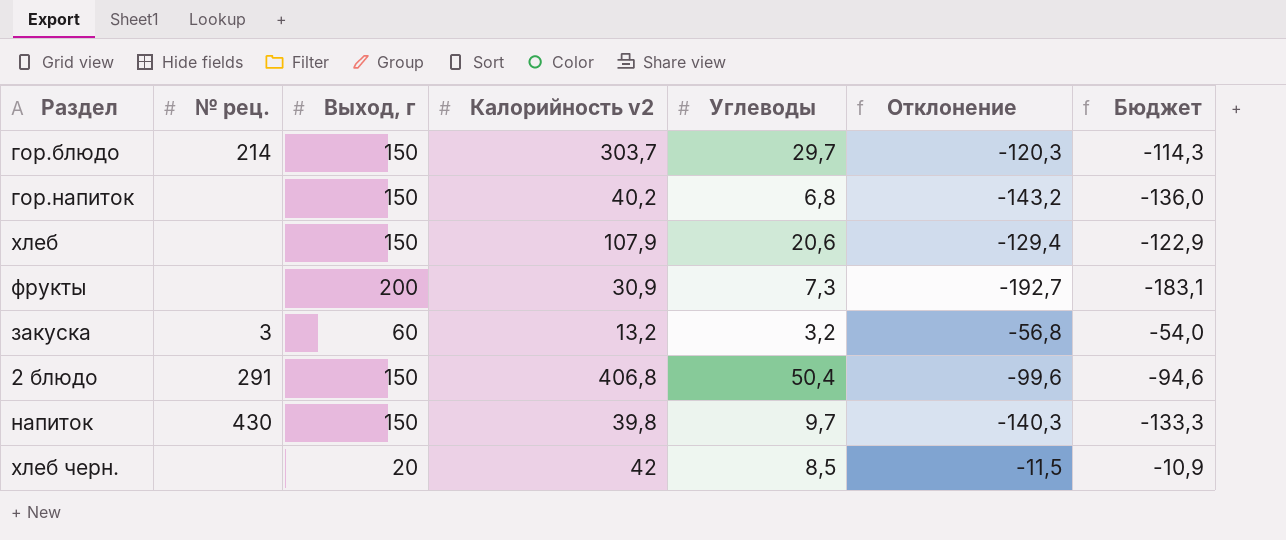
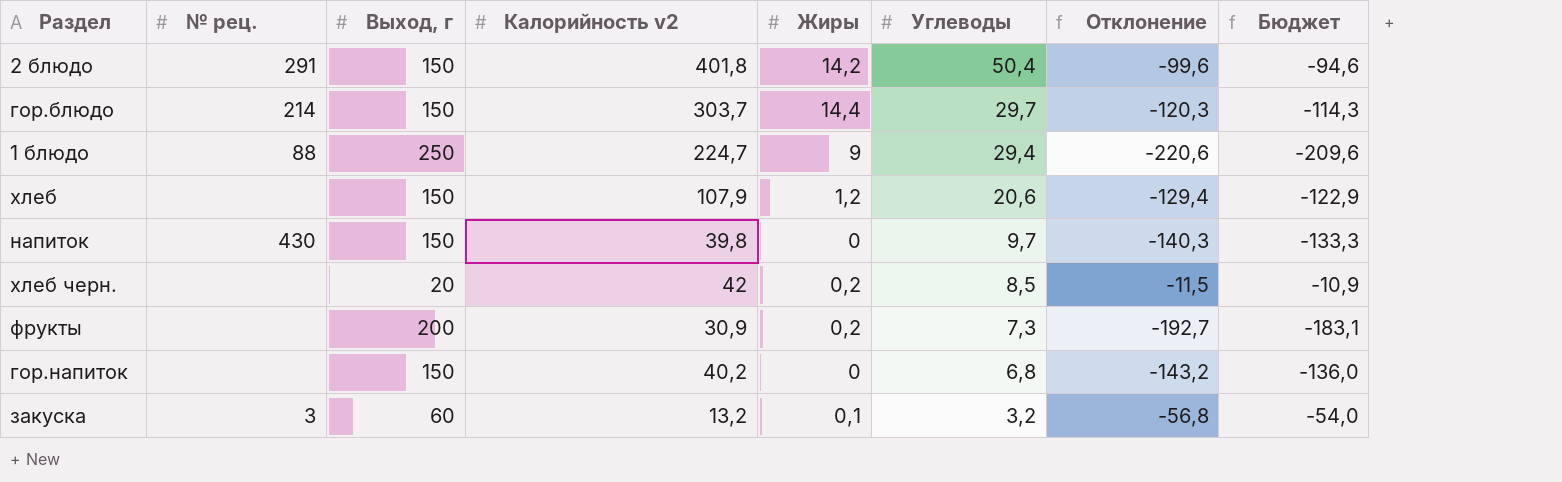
row order: none -> Углеводы descending
column Жиры | position: none -> 5
2 блюдо | Калорийность v2: 406,8 -> 401,8
row 1 блюдо: none -> 88 | 250 | 224,7 | 9 | 29,4 | -220,6 | -209,6

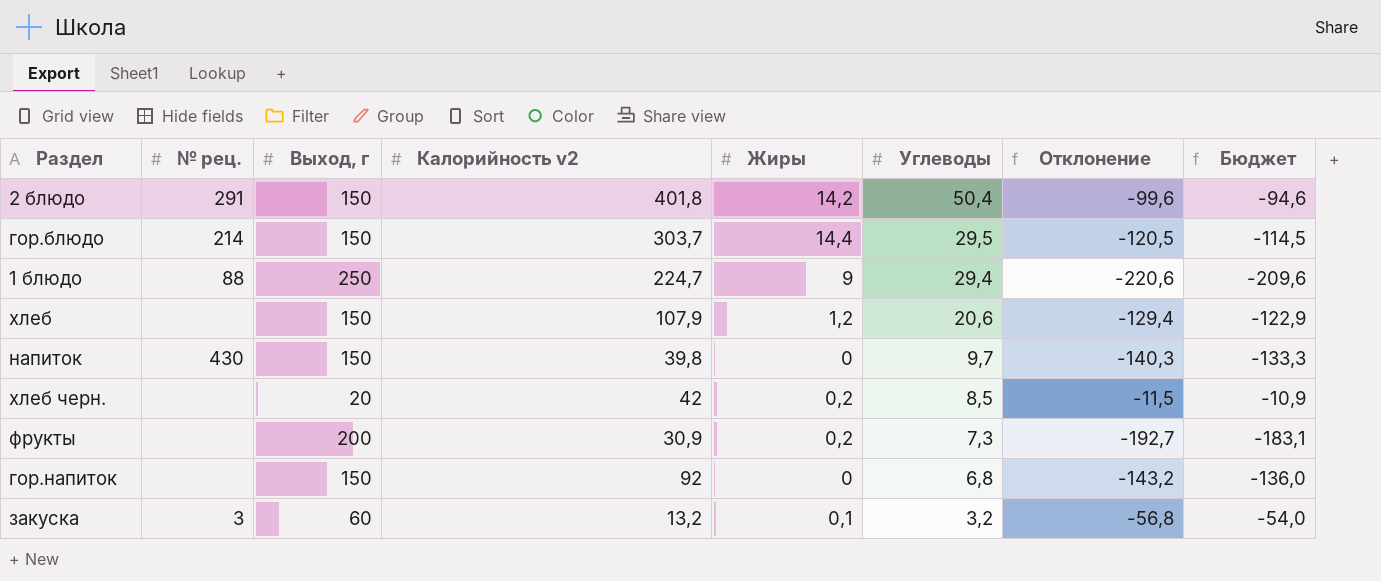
гор.блюдо | Углеводы: 29,7 -> 29,5
гор.блюдо | Отклонение: -120,3 -> -120,5
гор.блюдо | Бюджет: -114,3 -> -114,5
гор.напиток | Калорийность v2: 40,2 -> 92

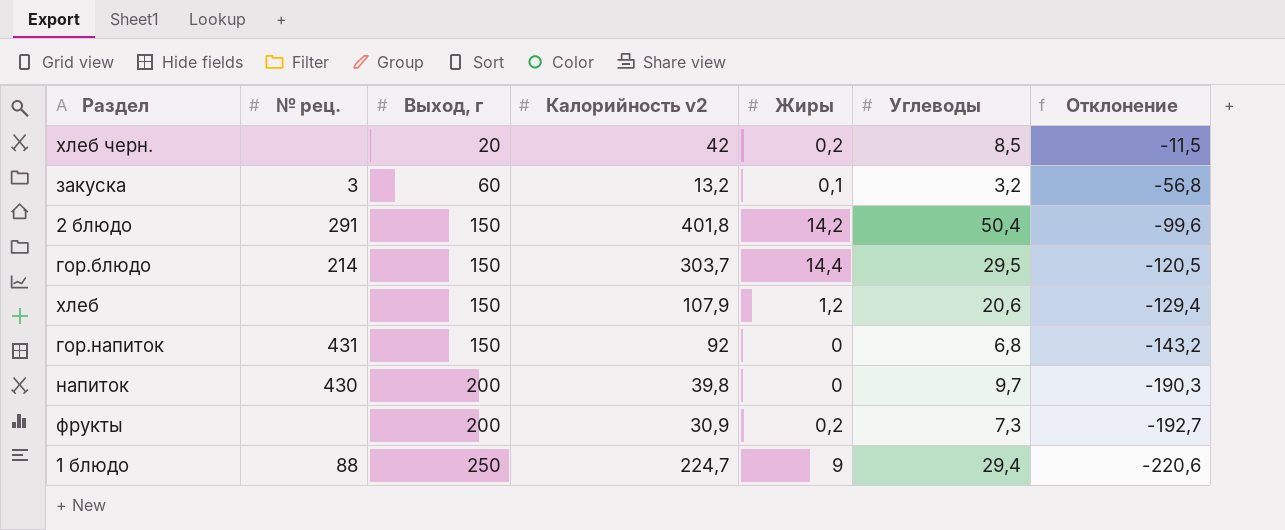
row order: Углеводы descending -> Выход, г ascending
column Бюджет | formula: [Отклонение] * 0,95 -> none
гор.напиток | № рец.: none -> 431
напиток | Выход, г: 150 -> 200
напиток | Отклонение: -140,3 -> -190,3

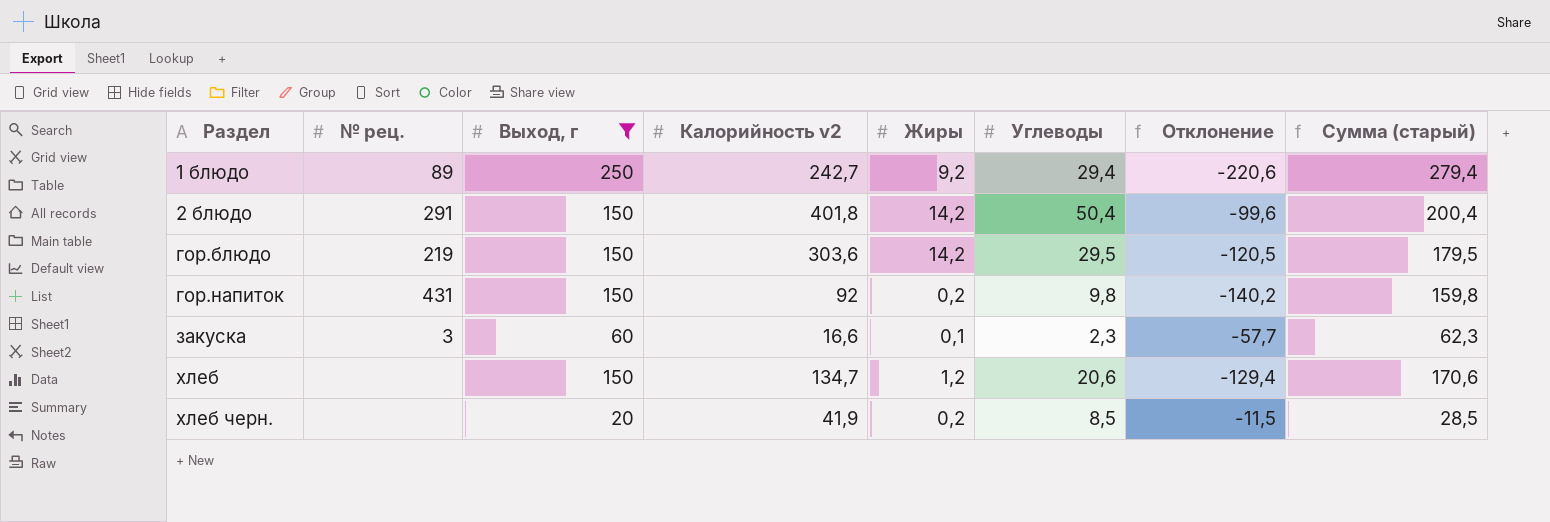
filter: none -> Выход, г != 200
row order: Выход, г ascending -> Раздел ascending
column Сумма (старый) | formula: none -> [Выход, г] + [Углеводы]
1 блюдо | № рец.: 88 -> 89
1 блюдо | Калорийность v2: 224,7 -> 242,7
1 блюдо | Жиры: 9 -> 9,2
гор.блюдо | № рец.: 214 -> 219
гор.блюдо | Калорийность v2: 303,7 -> 303,6
гор.блюдо | Жиры: 14,4 -> 14,2
гор.напиток | Жиры: 0 -> 0,2
гор.напиток | Углеводы: 6,8 -> 9,8
гор.напиток | Отклонение: -143,2 -> -140,2
закуска | Калорийность v2: 13,2 -> 16,6
закуска | Углеводы: 3,2 -> 2,3
закуска | Отклонение: -56,8 -> -57,7
хлеб | Калорийность v2: 107,9 -> 134,7
хлеб черн. | Калорийность v2: 42 -> 41,9

